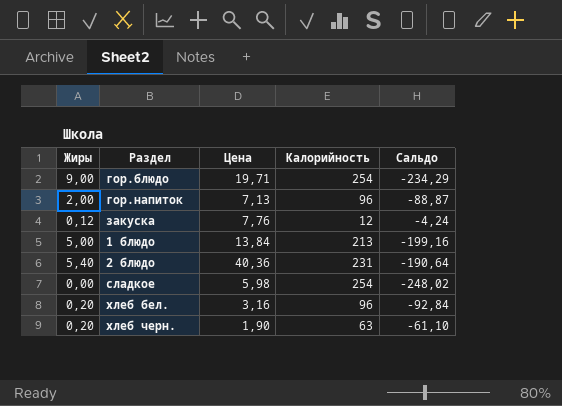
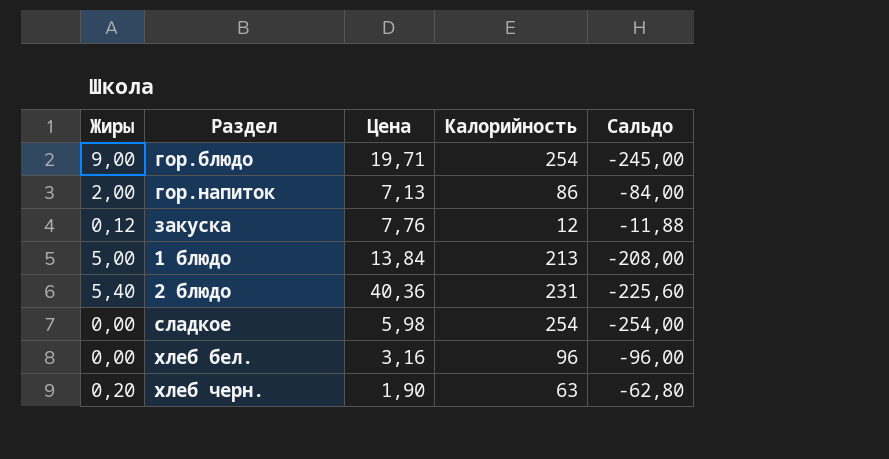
column Сальдо | formula: [Цена] - [Калорийность] -> [Жиры] - [Калорийность]
гор.напиток | Калорийность: 96 -> 86
хлеб бел. | Жиры: 0,20 -> 0,00

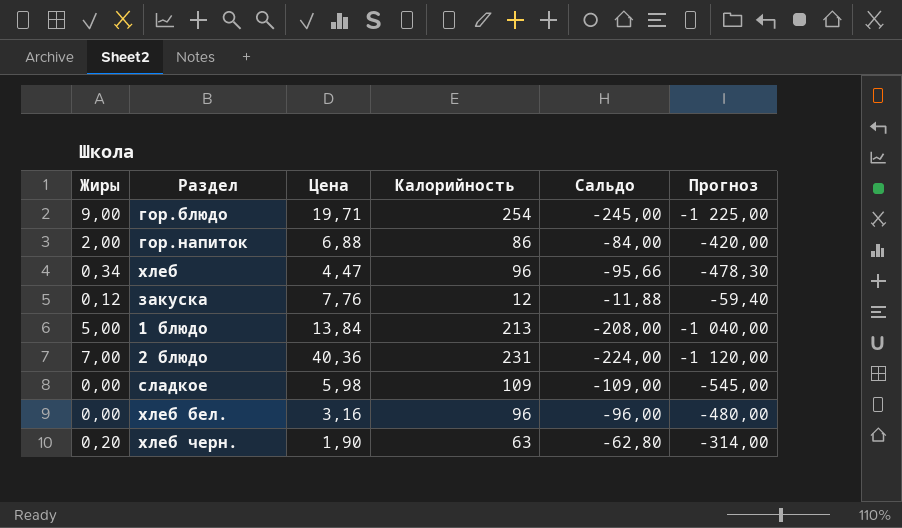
column Прогноз | formula: none -> [Сальдо] * 5
гор.напиток | Цена: 7,13 -> 6,88
row хлеб: none -> 0,34 | 4,47 | 96 | -95,66 | -478,30
2 блюдо | Жиры: 5,40 -> 7,00
2 блюдо | Сальдо: -225,60 -> -224,00
сладкое | Калорийность: 254 -> 109
сладкое | Сальдо: -254,00 -> -109,00

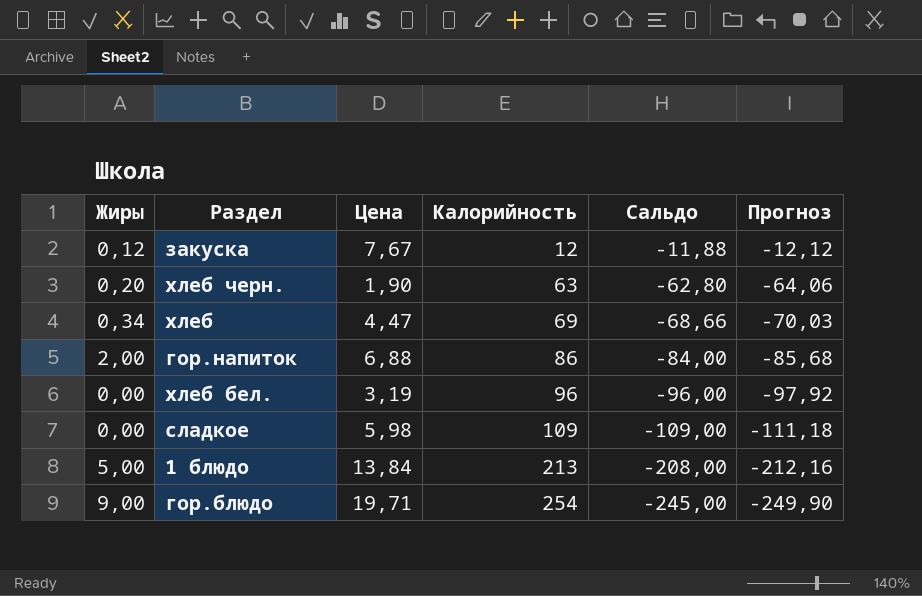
row order: none -> Калорийность ascending
column Прогноз | formula: [Сальдо] * 5 -> [Сальдо] * 1,02
row 2 блюдо: 7,00 | 40,36 | 231 | -224,00 | -1 120,00 -> none
закуска | Цена: 7,76 -> 7,67
хлеб | Калорийность: 96 -> 69
хлеб | Сальдо: -95,66 -> -68,66
хлеб бел. | Цена: 3,16 -> 3,19

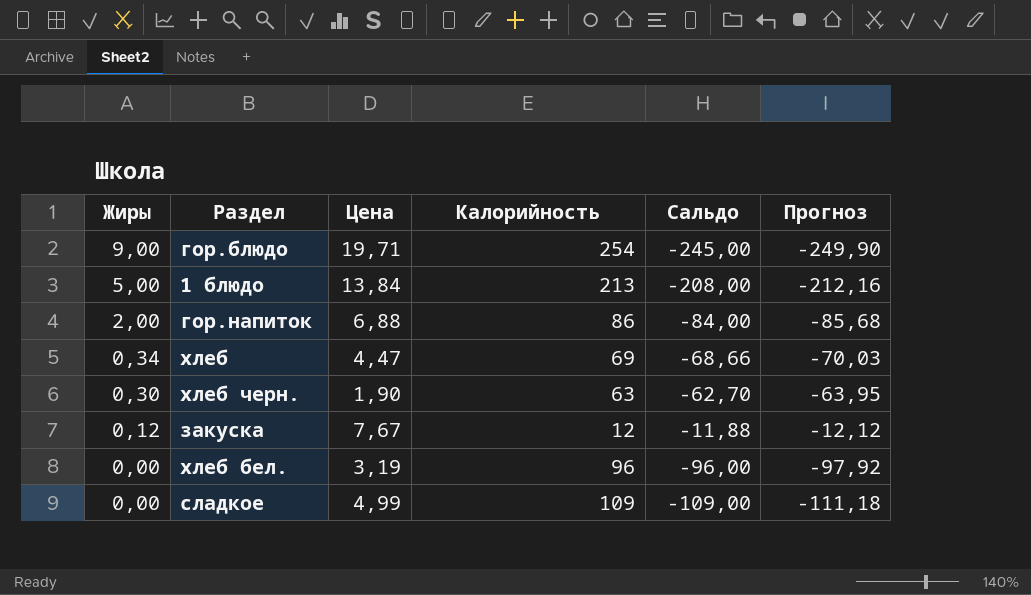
row order: Калорийность ascending -> Жиры descending
хлеб черн. | Жиры: 0,20 -> 0,30
хлеб черн. | Сальдо: -62,80 -> -62,70
хлеб черн. | Прогноз: -64,06 -> -63,95
сладкое | Цена: 5,98 -> 4,99

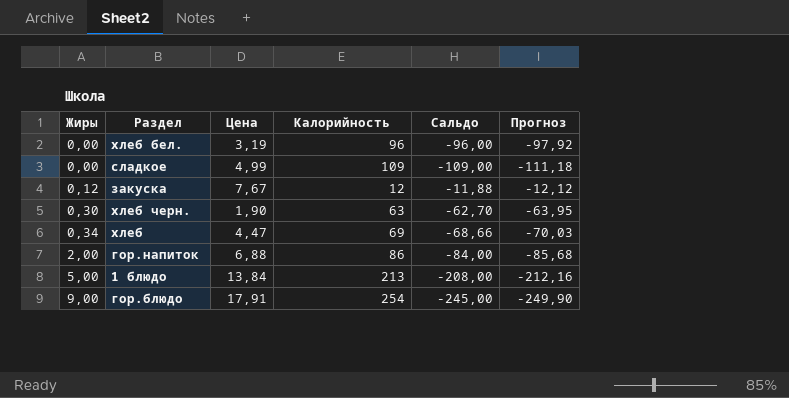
row order: Жиры descending -> Жиры ascending
гор.блюдо | Цена: 19,71 -> 17,91

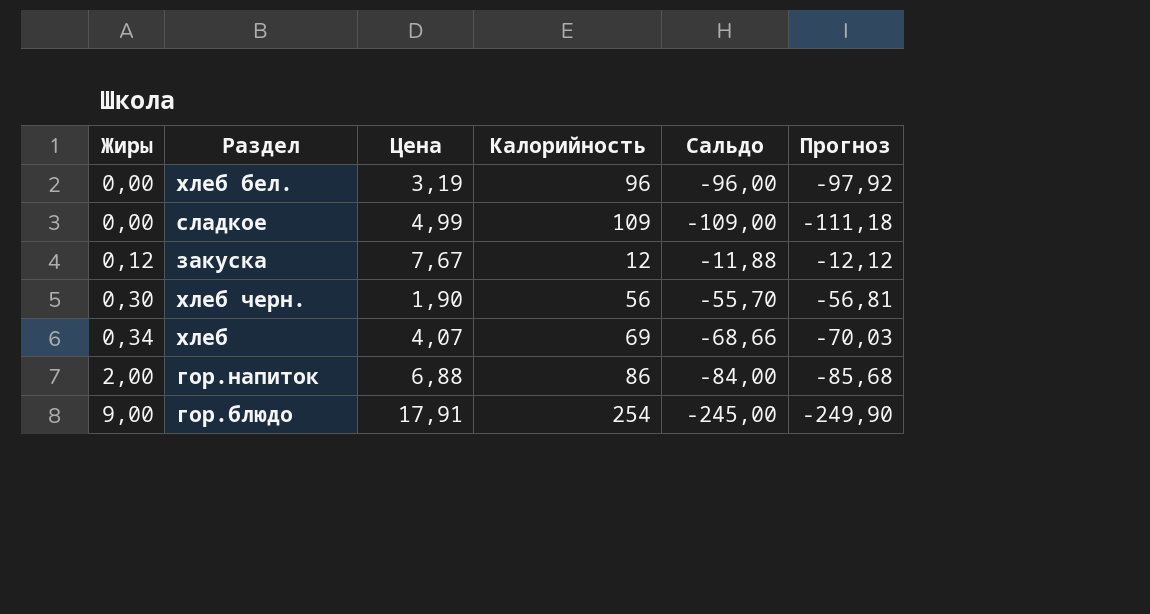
row 1 блюдо: 5,00 | 13,84 | 213 | -208,00 | -212,16 -> none
хлеб черн. | Калорийность: 63 -> 56
хлеб черн. | Сальдо: -62,70 -> -55,70
хлеб черн. | Прогноз: -63,95 -> -56,81
хлеб | Цена: 4,47 -> 4,07

